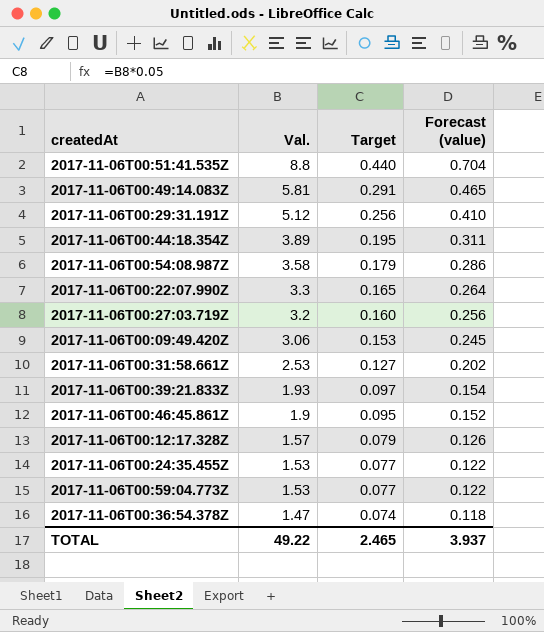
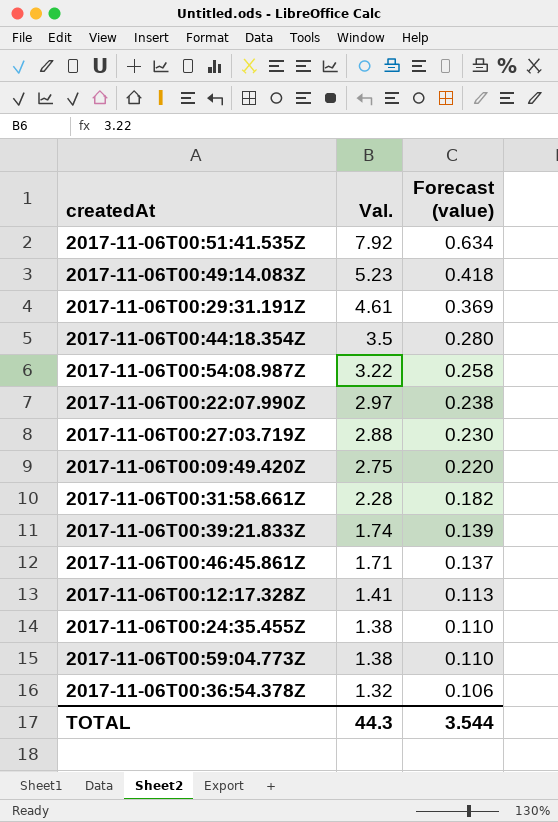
column Target | formula: [Val.] * 0.05 -> none
2017-11-06T00:51:41.535Z | Val.: 8.8 -> 7.92
2017-11-06T00:51:41.535Z | Forecast (value): 0.704 -> 0.634
2017-11-06T00:49:14.083Z | Val.: 5.81 -> 5.23
2017-11-06T00:49:14.083Z | Forecast (value): 0.465 -> 0.418
2017-11-06T00:29:31.191Z | Val.: 5.12 -> 4.61
2017-11-06T00:29:31.191Z | Forecast (value): 0.410 -> 0.369
2017-11-06T00:44:18.354Z | Val.: 3.89 -> 3.5
2017-11-06T00:44:18.354Z | Forecast (value): 0.311 -> 0.280
2017-11-06T00:54:08.987Z | Val.: 3.58 -> 3.22
2017-11-06T00:54:08.987Z | Forecast (value): 0.286 -> 0.258
2017-11-06T00:22:07.990Z | Val.: 3.3 -> 2.97
2017-11-06T00:22:07.990Z | Forecast (value): 0.264 -> 0.238
2017-11-06T00:27:03.719Z | Val.: 3.2 -> 2.88
2017-11-06T00:27:03.719Z | Forecast (value): 0.256 -> 0.230
2017-11-06T00:09:49.420Z | Val.: 3.06 -> 2.75
2017-11-06T00:09:49.420Z | Forecast (value): 0.245 -> 0.220
2017-11-06T00:31:58.661Z | Val.: 2.53 -> 2.28
2017-11-06T00:31:58.661Z | Forecast (value): 0.202 -> 0.182
2017-11-06T00:39:21.833Z | Val.: 1.93 -> 1.74
2017-11-06T00:39:21.833Z | Forecast (value): 0.154 -> 0.139
2017-11-06T00:46:45.861Z | Val.: 1.9 -> 1.71
2017-11-06T00:46:45.861Z | Forecast (value): 0.152 -> 0.137
2017-11-06T00:12:17.328Z | Val.: 1.57 -> 1.41
2017-11-06T00:12:17.328Z | Forecast (value): 0.126 -> 0.113
2017-11-06T00:24:35.455Z | Val.: 1.53 -> 1.38
2017-11-06T00:24:35.455Z | Forecast (value): 0.122 -> 0.110
2017-11-06T00:59:04.773Z | Val.: 1.53 -> 1.38
2017-11-06T00:59:04.773Z | Forecast (value): 0.122 -> 0.110
2017-11-06T00:36:54.378Z | Val.: 1.47 -> 1.32
2017-11-06T00:36:54.378Z | Forecast (value): 0.118 -> 0.106
TOTAL | Val.: 49.22 -> 44.3
TOTAL | Forecast (value): 3.937 -> 3.544

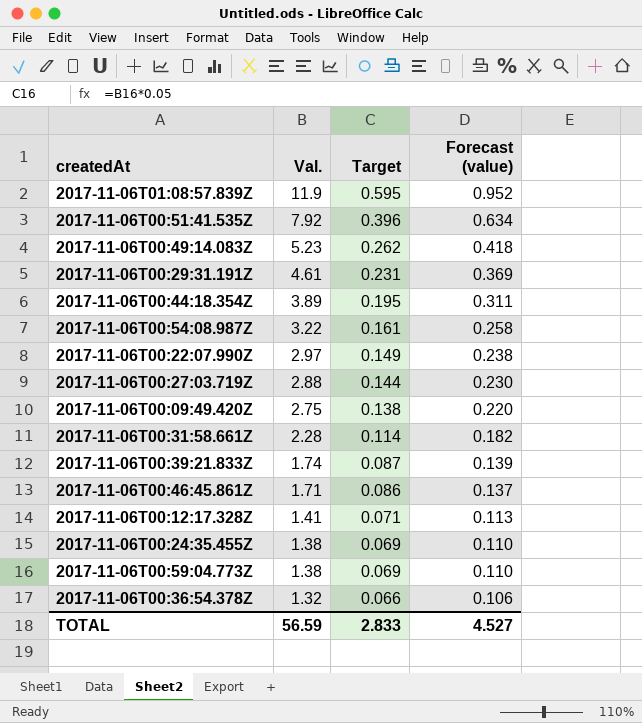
column Target | formula: none -> [Val.] * 0.05
row 2017-11-06T01:08:57.839Z: none -> 11.9 | 0.595 | 0.952
2017-11-06T00:44:18.354Z | Val.: 3.5 -> 3.89
2017-11-06T00:44:18.354Z | Forecast (value): 0.280 -> 0.311
TOTAL | Val.: 44.3 -> 56.59
TOTAL | Forecast (value): 3.544 -> 4.527

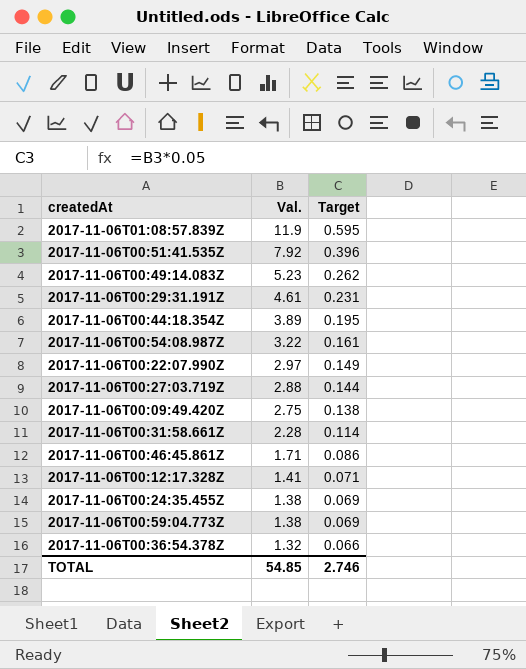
column Forecast (value) | formula: [Val.] * 0.08 -> none
row 2017-11-06T00:39:21.833Z: 1.74 | 0.087 | 0.139 -> none
TOTAL | Val.: 56.59 -> 54.85
TOTAL | Target: 2.833 -> 2.746

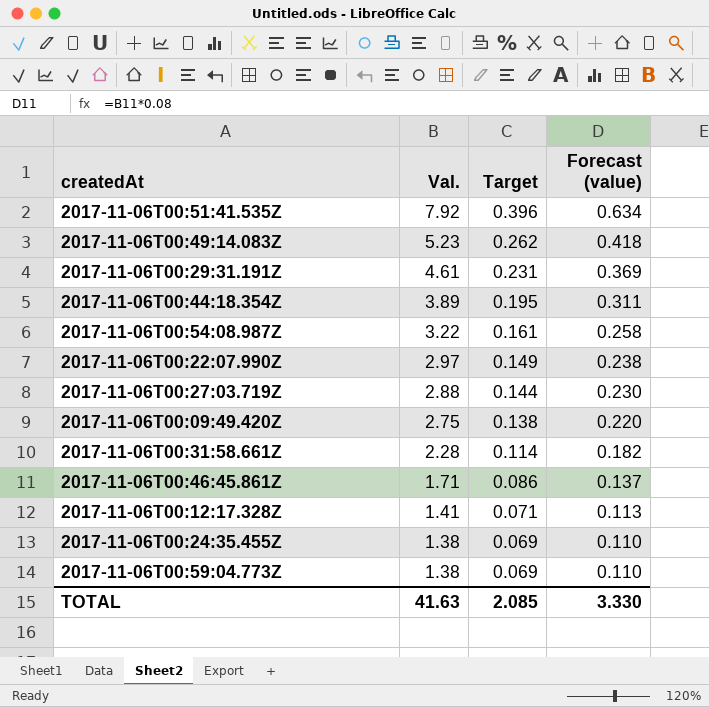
column Forecast (value) | formula: none -> [Val.] * 0.08
row 2017-11-06T01:08:57.839Z: 11.9 | 0.595 -> none
row 2017-11-06T00:36:54.378Z: 1.32 | 0.066 -> none
TOTAL | Val.: 54.85 -> 41.63
TOTAL | Target: 2.746 -> 2.085

